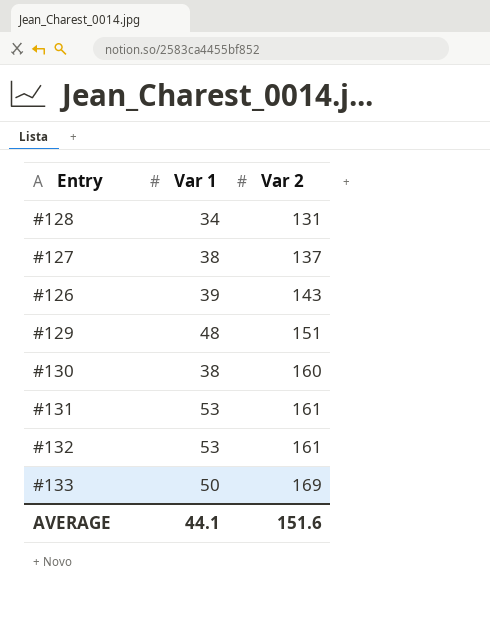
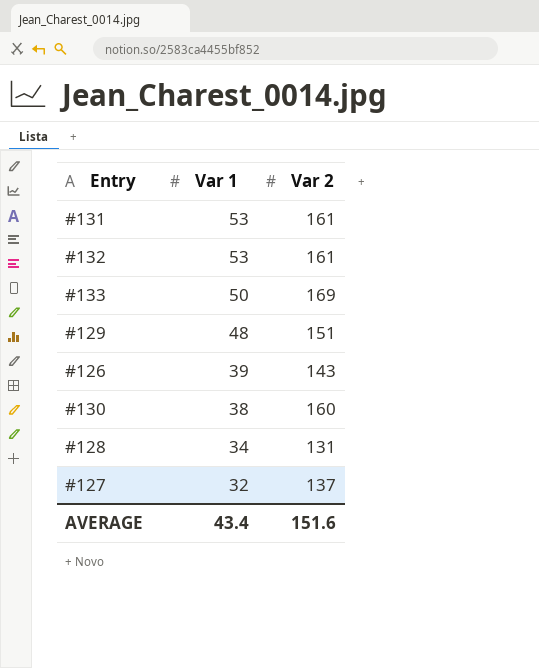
row order: Var 2 ascending -> Var 1 descending
#127 | Var 1: 38 -> 32
AVERAGE | Var 1: 44.1 -> 43.4

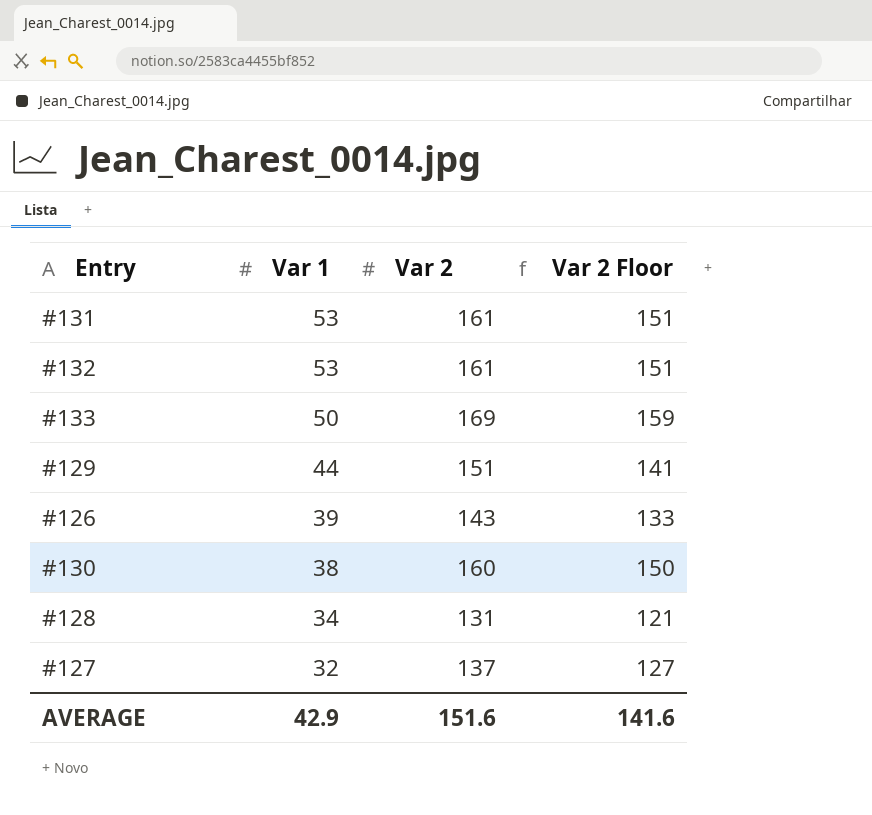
column Var 2 Floor | formula: none -> [Var 2] - 10
#129 | Var 1: 48 -> 44
AVERAGE | Var 1: 43.4 -> 42.9

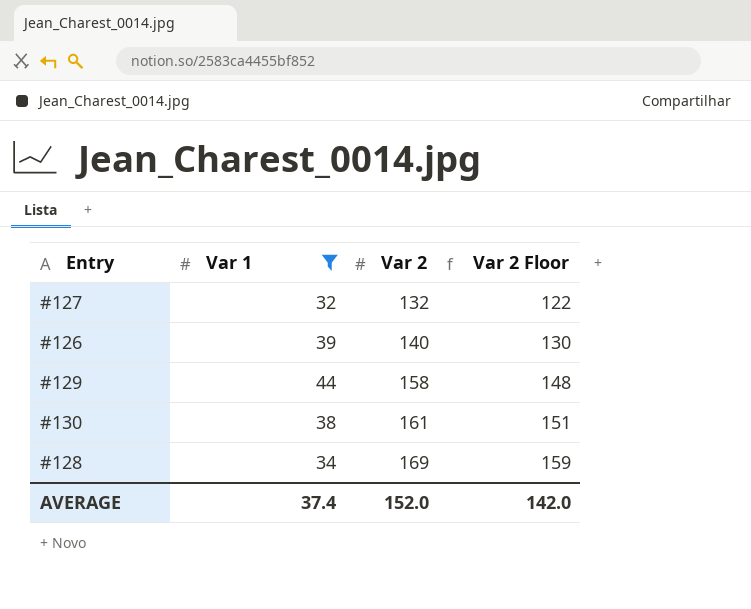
filter: none -> Var 1 <= 44
row order: Var 1 descending -> Var 2 ascending
#127 | Var 2: 137 -> 132
#127 | Var 2 Floor: 127 -> 122
#126 | Var 2: 143 -> 140
#126 | Var 2 Floor: 133 -> 130
#129 | Var 2: 151 -> 158
#129 | Var 2 Floor: 141 -> 148
#130 | Var 2: 160 -> 161
#130 | Var 2 Floor: 150 -> 151
#128 | Var 2: 131 -> 169
#128 | Var 2 Floor: 121 -> 159
AVERAGE | Var 1: 42.9 -> 37.4
AVERAGE | Var 2: 151.6 -> 152.0
AVERAGE | Var 2 Floor: 141.6 -> 142.0

